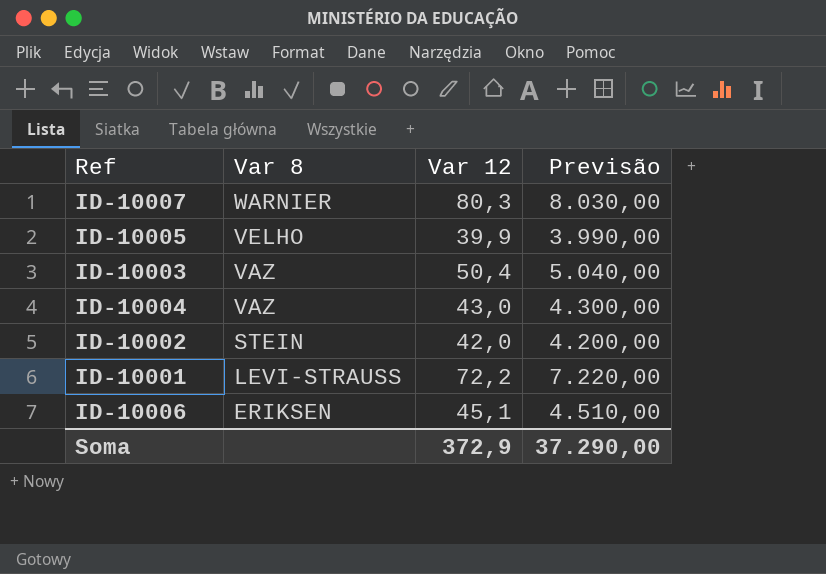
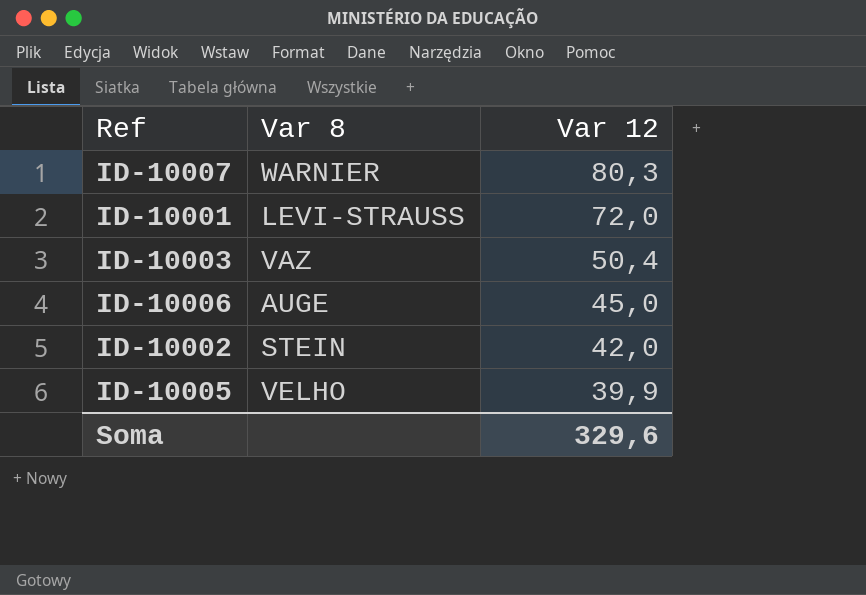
row order: Var 8 descending -> Var 12 descending
column Previsão | formula: [Var 12] * 100 -> none
row ID-10004: VAZ | 43,0 | 4.300,00 -> none
ID-10001 | Var 12: 72,2 -> 72,0
ID-10006 | Var 8: ERIKSEN -> AUGE
ID-10006 | Var 12: 45,1 -> 45,0
Soma | Var 12: 372,9 -> 329,6

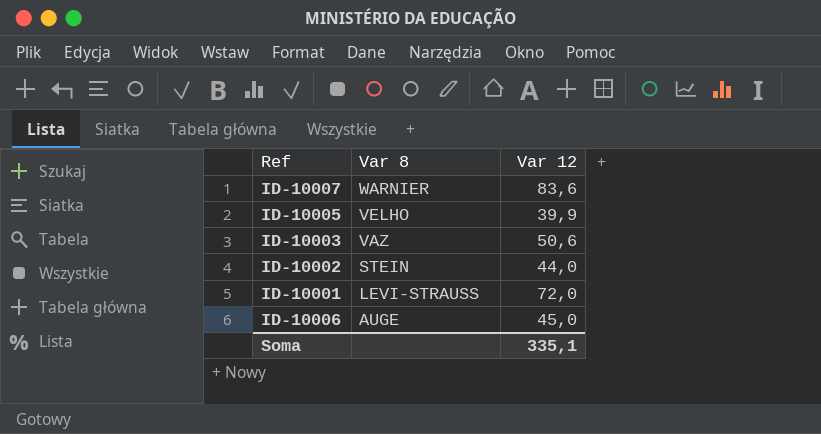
row order: Var 12 descending -> Var 8 descending
ID-10007 | Var 12: 80,3 -> 83,6
ID-10003 | Var 12: 50,4 -> 50,6
ID-10002 | Var 12: 42,0 -> 44,0
Soma | Var 12: 329,6 -> 335,1

